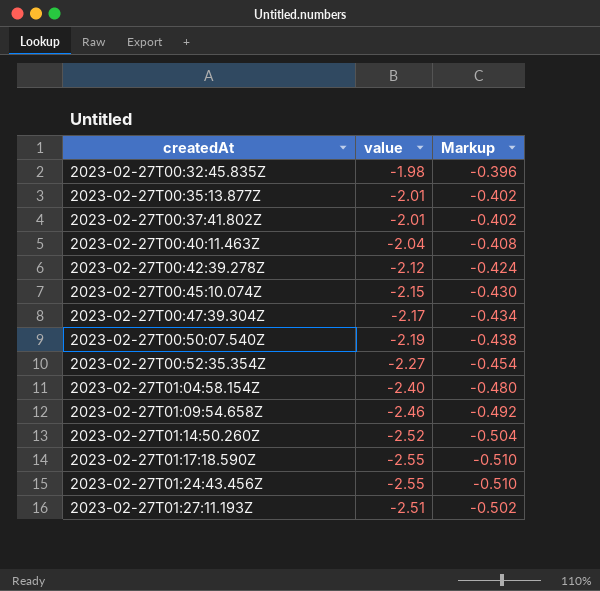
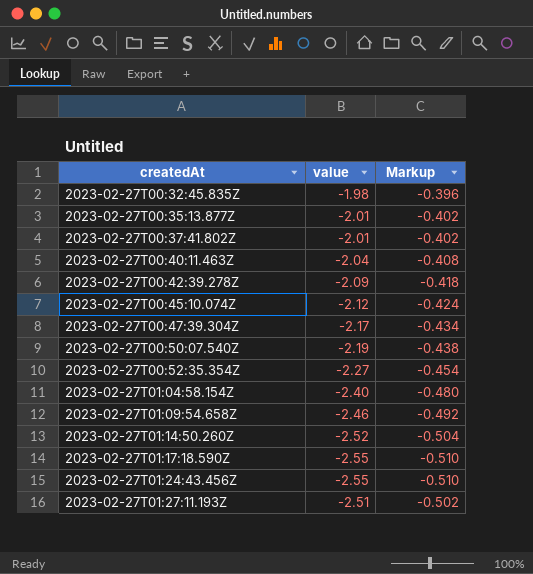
2023-02-27T00:42:39.278Z | value: -2.12 -> -2.09
2023-02-27T00:42:39.278Z | Markup: -0.424 -> -0.418
2023-02-27T00:45:10.074Z | value: -2.15 -> -2.12
2023-02-27T00:45:10.074Z | Markup: -0.430 -> -0.424

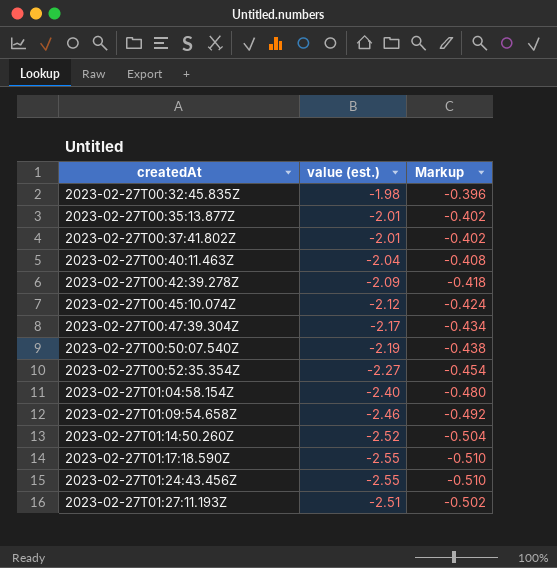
column name: value -> value (est.)

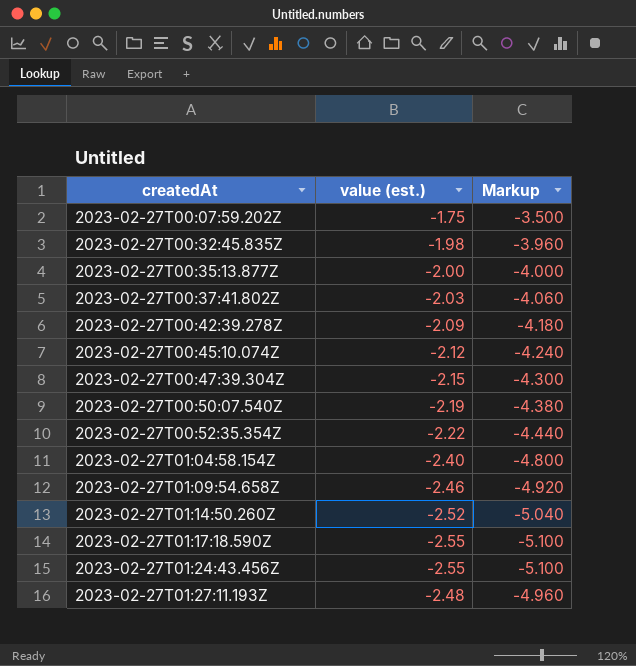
column Markup | formula: [value (est.)] * 0.2 -> [value (est.)] * 2
row 2023-02-27T00:40:11.463Z: -2.04 | -0.408 -> none
row 2023-02-27T00:07:59.202Z: none -> -1.75 | -3.500
2023-02-27T00:35:13.877Z | value (est.): -2.01 -> -2.00
2023-02-27T00:37:41.802Z | value (est.): -2.01 -> -2.03
2023-02-27T00:47:39.304Z | value (est.): -2.17 -> -2.15
2023-02-27T00:52:35.354Z | value (est.): -2.27 -> -2.22
2023-02-27T01:27:11.193Z | value (est.): -2.51 -> -2.48

